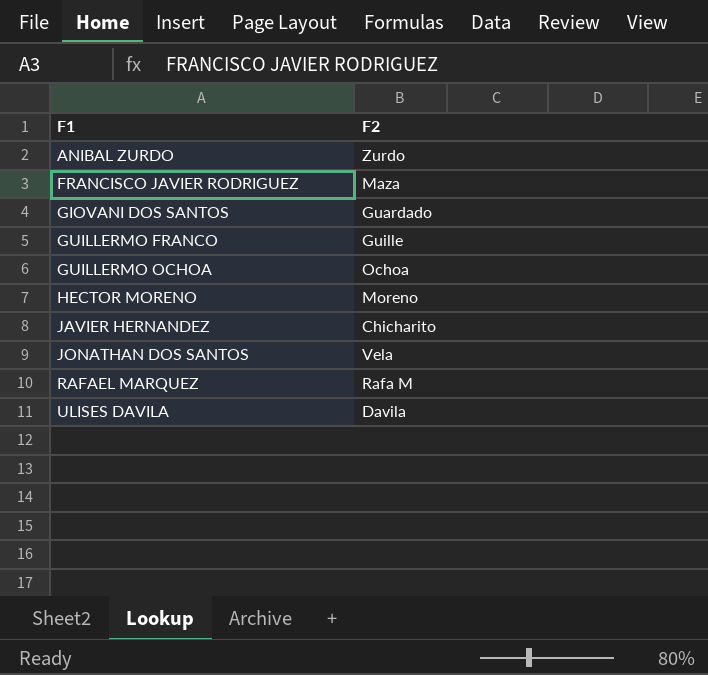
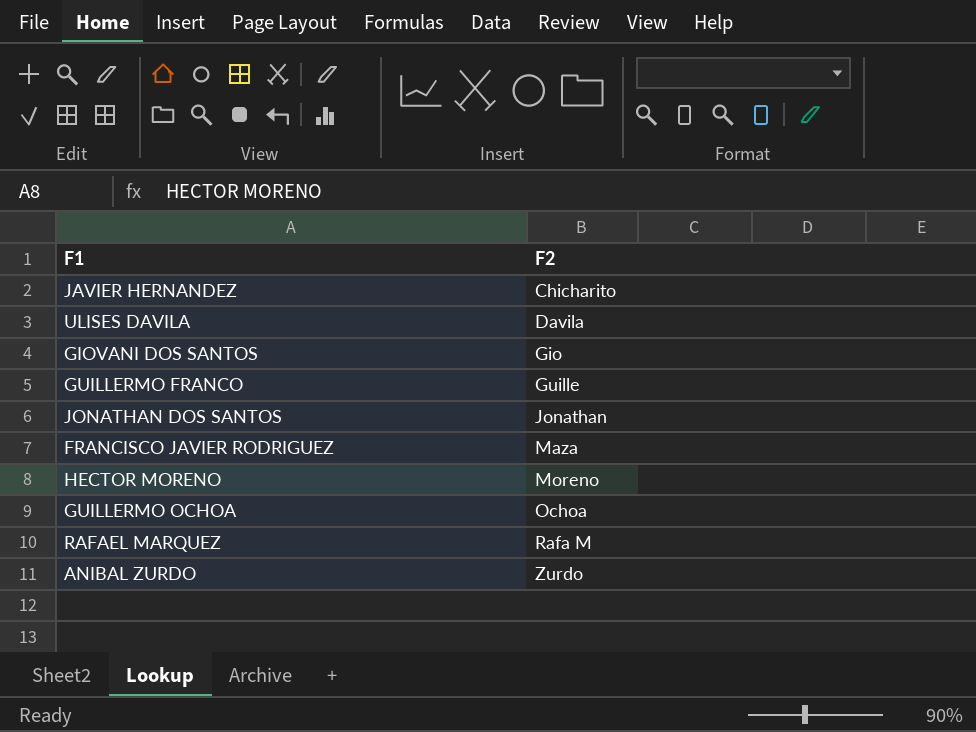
row order: F1 ascending -> F2 ascending
GIOVANI DOS SANTOS | F2: Guardado -> Gio
JONATHAN DOS SANTOS | F2: Vela -> Jonathan

